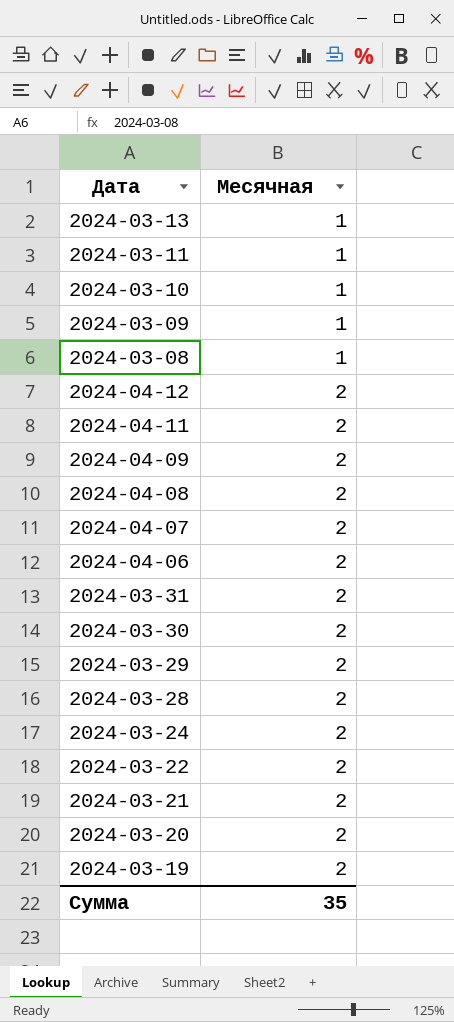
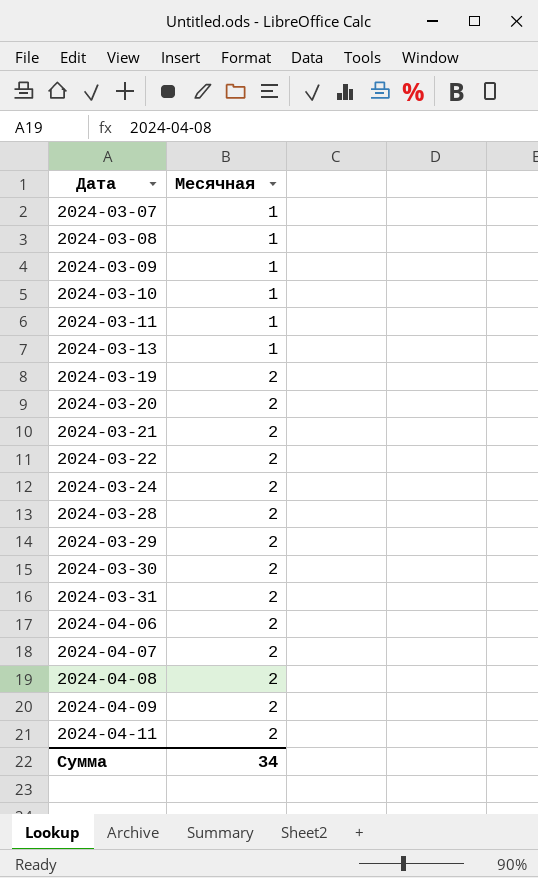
row order: Месячная ascending -> Дата ascending
row 2024-04-12: 2 -> none
row 2024-03-07: none -> 1
Сумма | Месячная: 35 -> 34

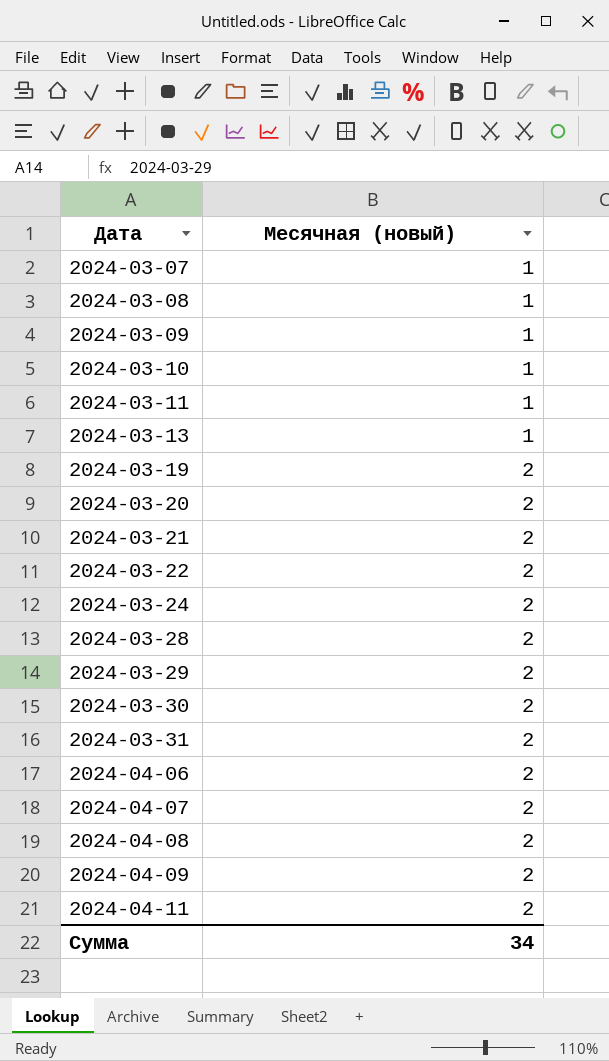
column name: Месячная -> Месячная (новый)

